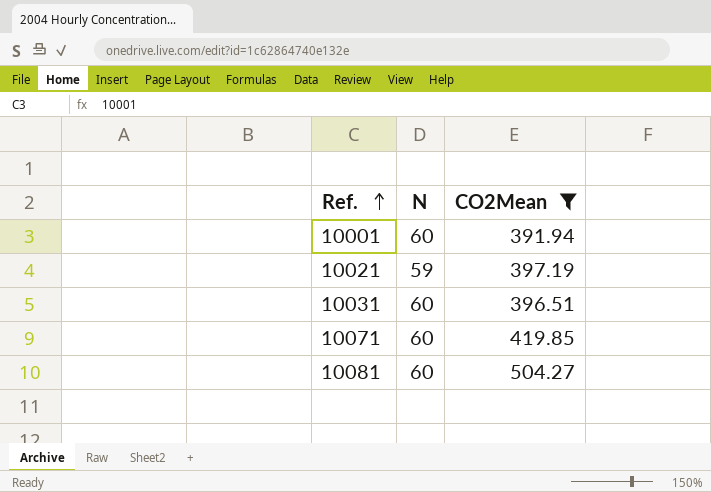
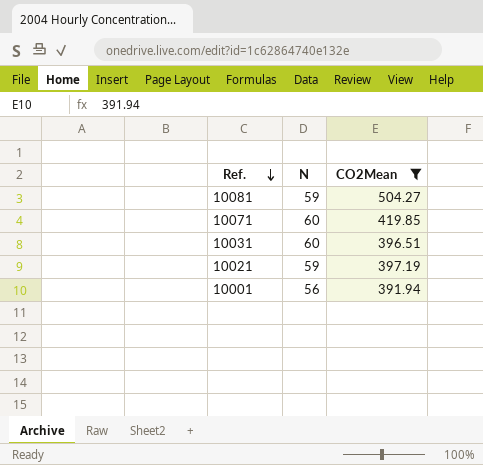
row order: Ref. ascending -> Ref. descending
10081 | N: 60 -> 59
10001 | N: 60 -> 56

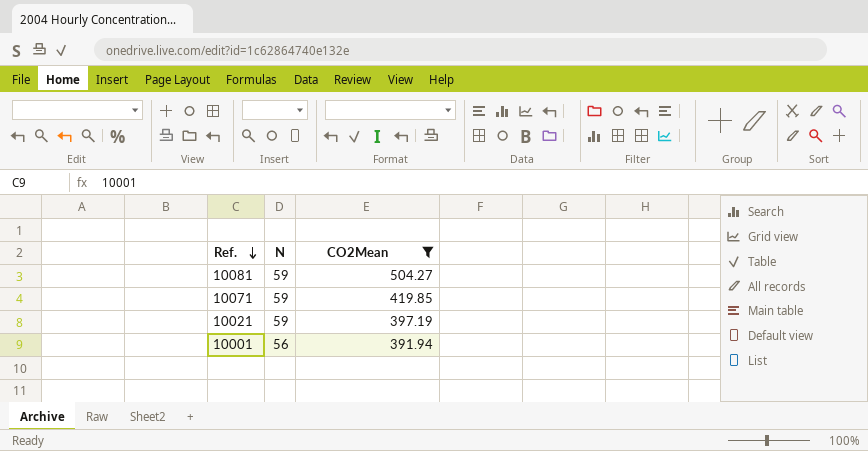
row 10031: 60 | 396.51 -> none
10071 | N: 60 -> 59

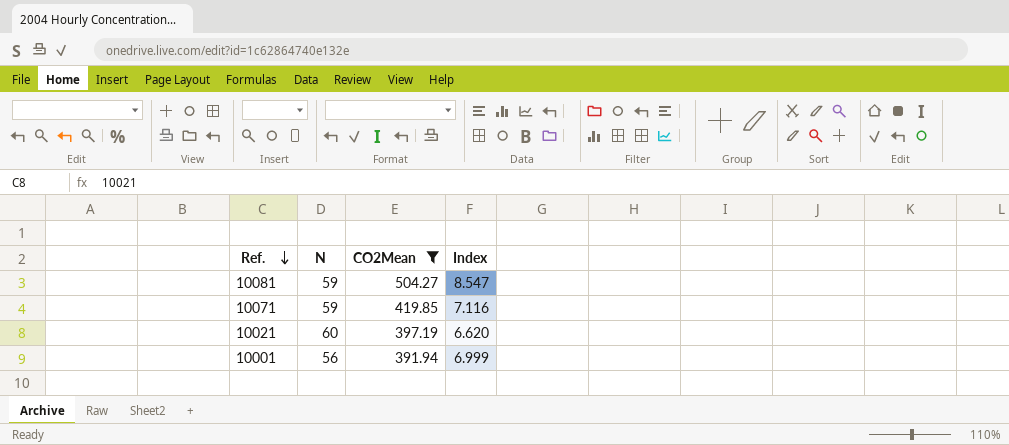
column Index | formula: none -> [CO2Mean] / [N]
10021 | N: 59 -> 60

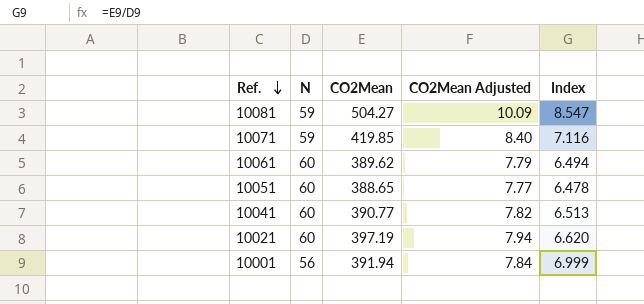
filter: CO2Mean >= 391.94 -> none
column CO2Mean Adjusted | formula: none -> [CO2Mean] * 0.02

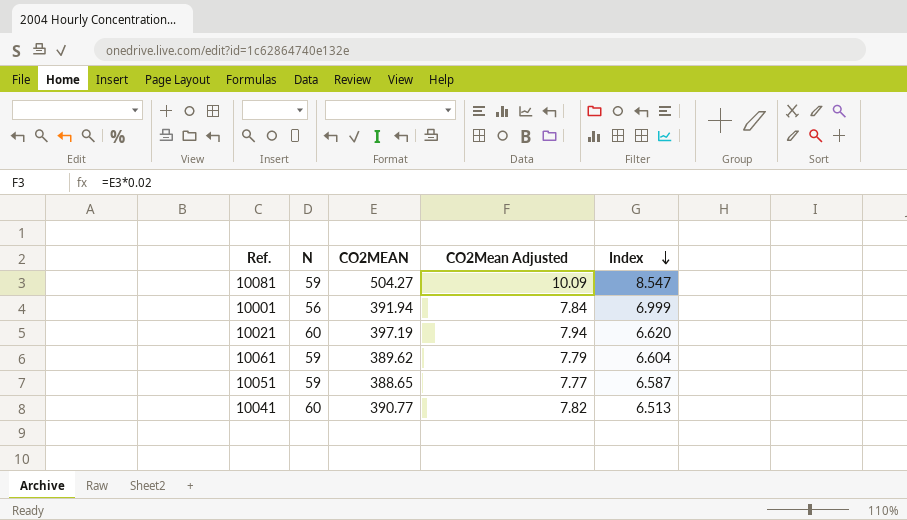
row order: Ref. descending -> Index descending
column name: CO2Mean -> CO2MEAN
row 10071: 59 | 419.85 | 8.40 | 7.116 -> none
10061 | N: 60 -> 59
10061 | Index: 6.494 -> 6.604
10051 | N: 60 -> 59
10051 | Index: 6.478 -> 6.587

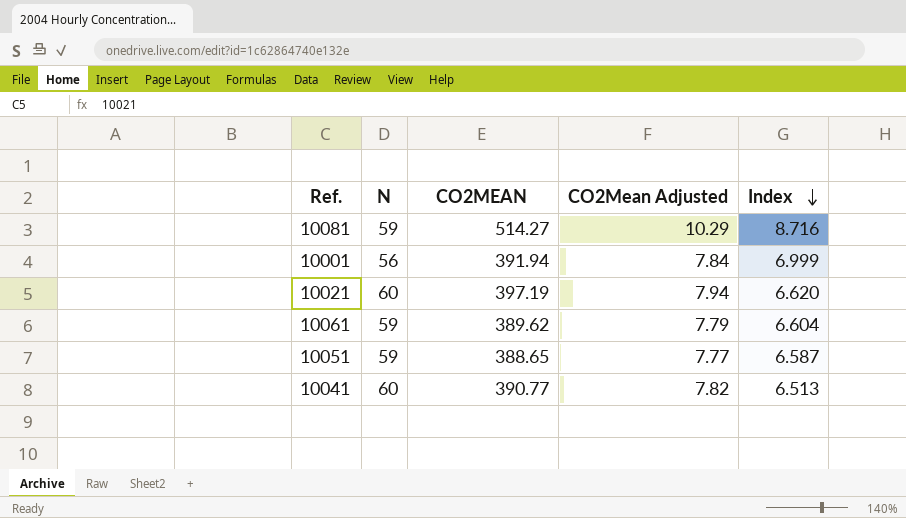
10081 | CO2MEAN: 504.27 -> 514.27
10081 | CO2Mean Adjusted: 10.09 -> 10.29
10081 | Index: 8.547 -> 8.716

